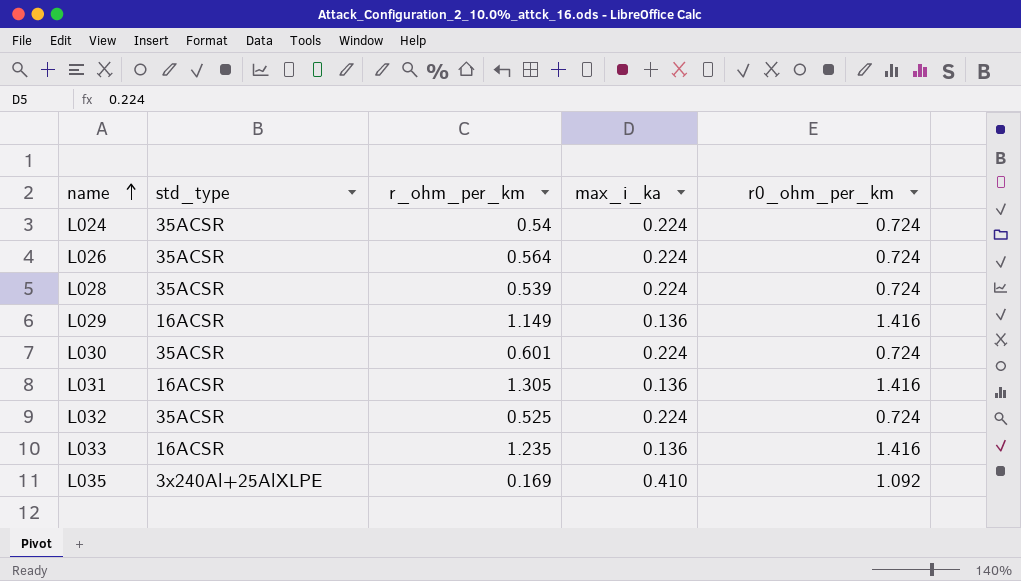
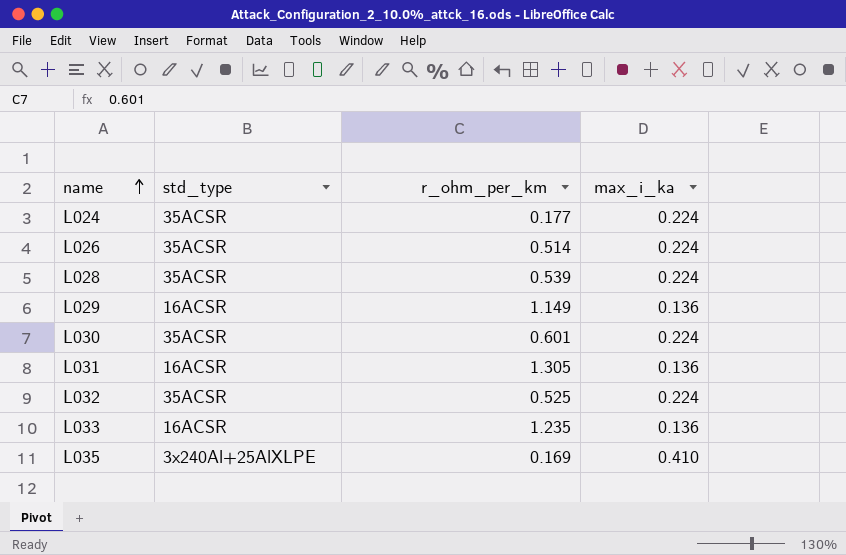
column r0_ohm_per_km | position: 5 -> none
L024 | r_ohm_per_km: 0.54 -> 0.177
L026 | r_ohm_per_km: 0.564 -> 0.514

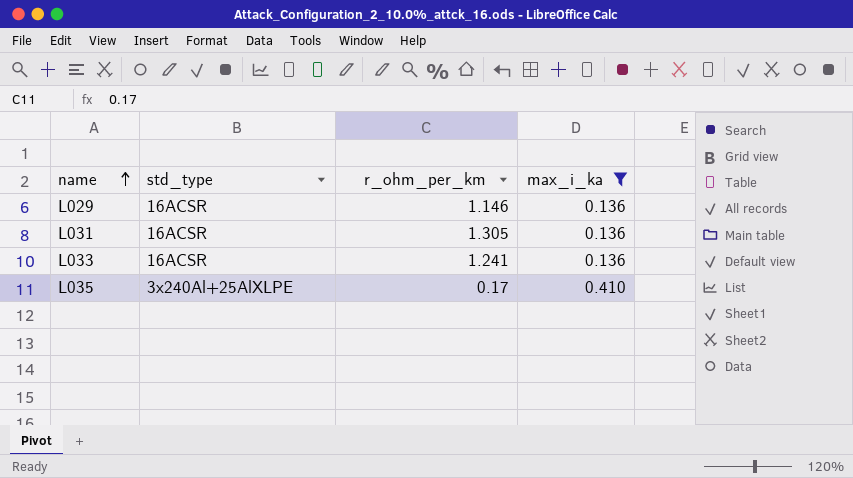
filter: none -> max_i_ka != 0.224
L029 | r_ohm_per_km: 1.149 -> 1.146
L033 | r_ohm_per_km: 1.235 -> 1.241
L035 | r_ohm_per_km: 0.169 -> 0.17

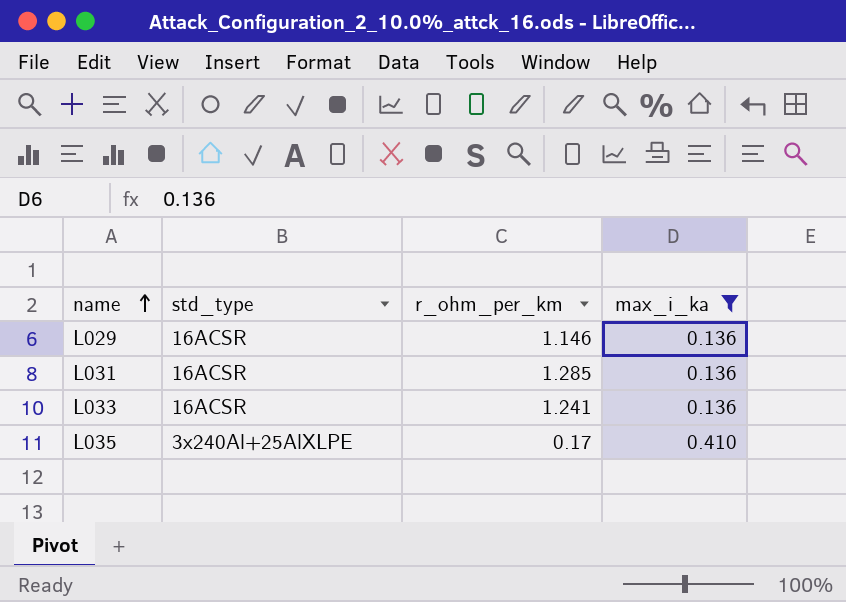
L031 | r_ohm_per_km: 1.305 -> 1.285

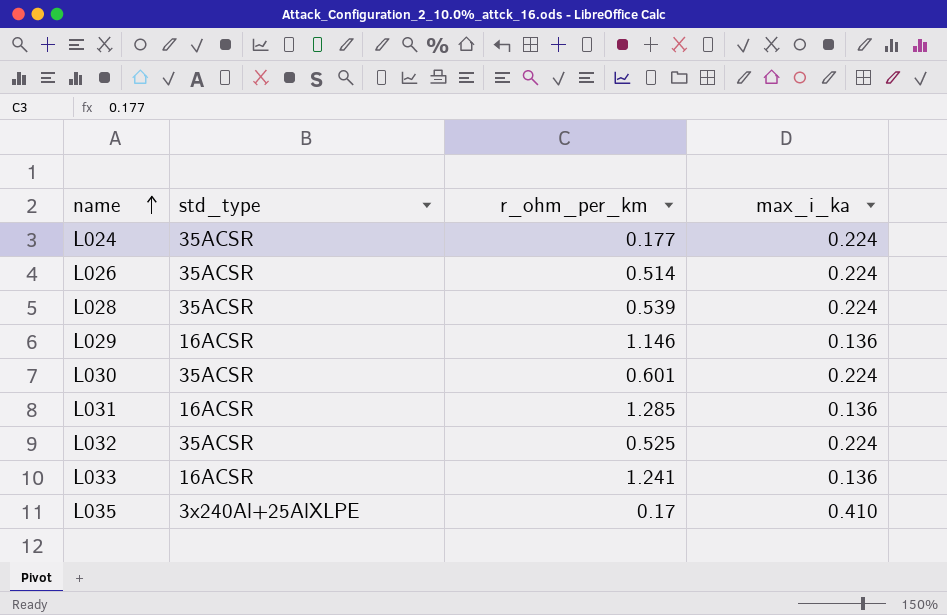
filter: max_i_ka != 0.224 -> none

